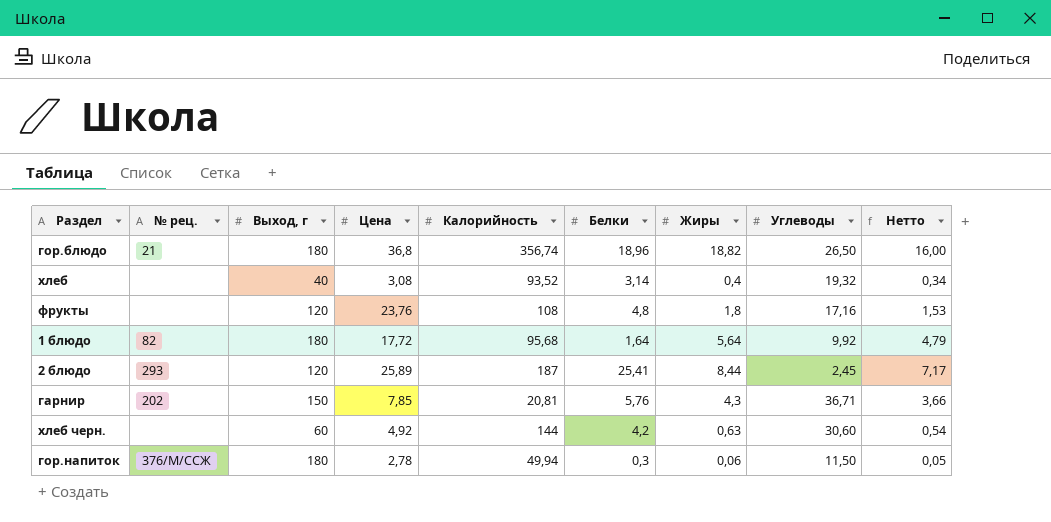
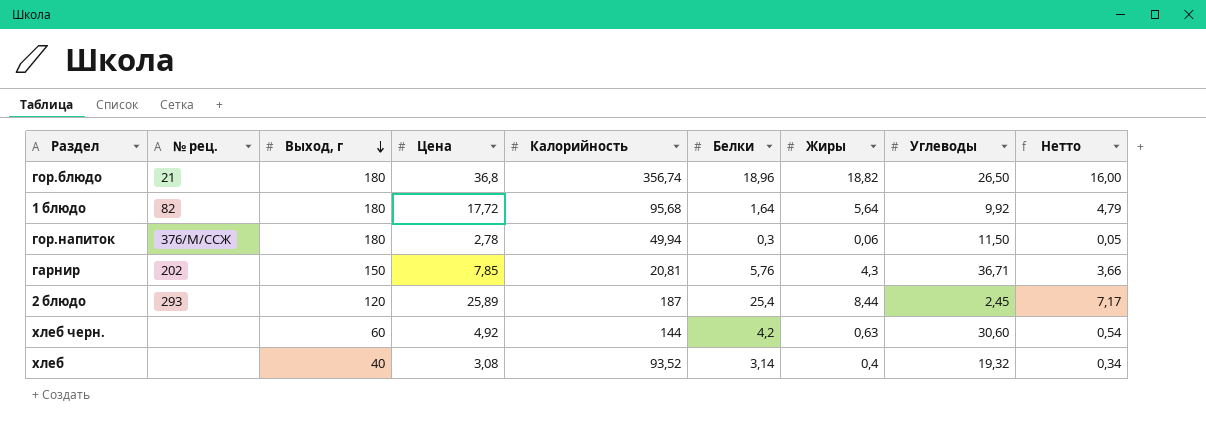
row order: none -> Выход, г descending
row фрукты: none | 120 | 23,76 | 108 | 4,8 | 1,8 | 17,16 | 1,53 -> none
2 блюдо | Белки: 25,41 -> 25,4

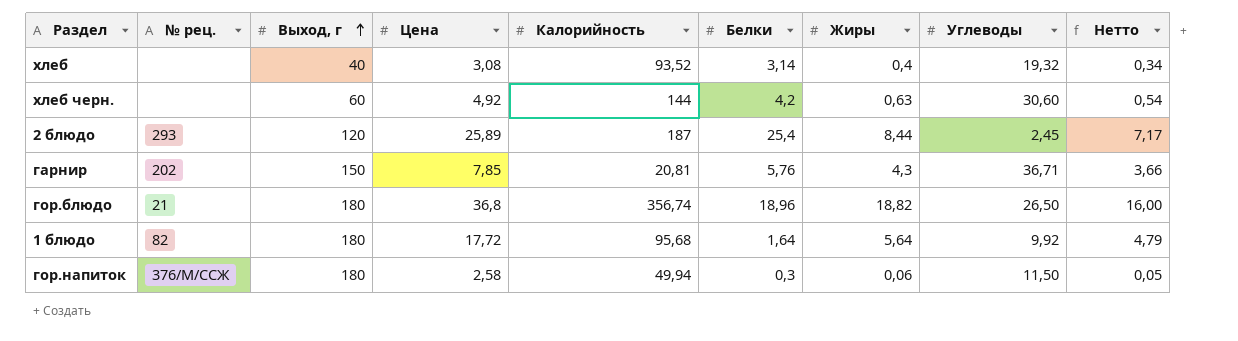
row order: Выход, г descending -> Выход, г ascending
гор.напиток | Цена: 2,78 -> 2,58

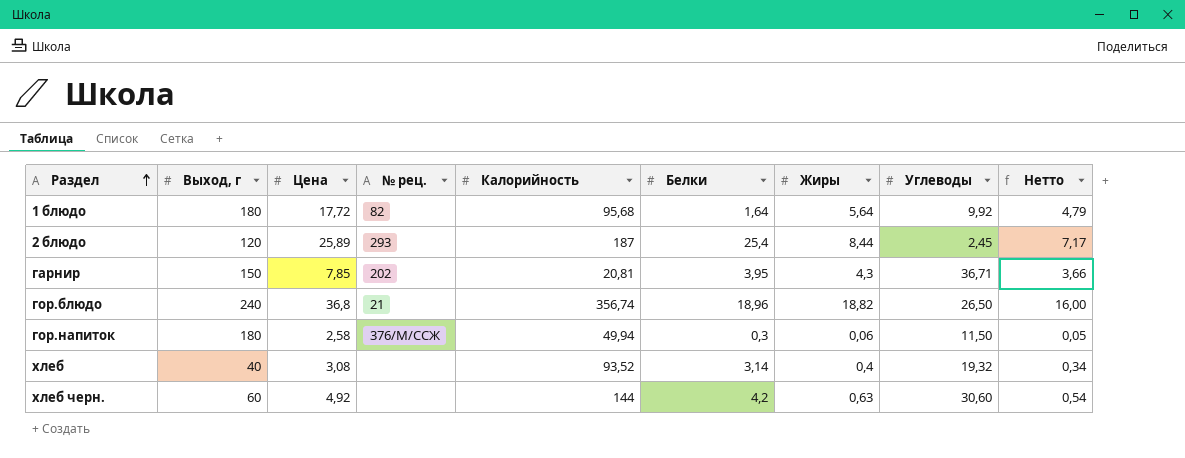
row order: Выход, г ascending -> Раздел ascending
column № рец. | position: 2 -> 4
гарнир | Белки: 5,76 -> 3,95
гор.блюдо | Выход, г: 180 -> 240

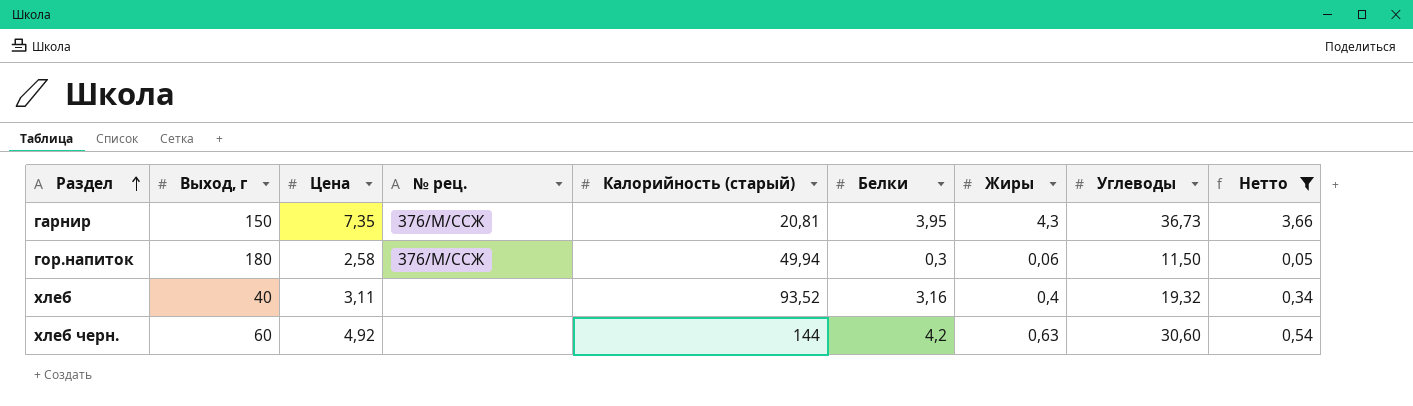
filter: none -> Нетто <= 3,66
column name: Калорийность -> Калорийность (старый)
гарнир | Цена: 7,85 -> 7,35
гарнир | № рец.: 202 -> 376/М/ССЖ
гарнир | Углеводы: 36,71 -> 36,73
хлеб | Цена: 3,08 -> 3,11
хлеб | Белки: 3,14 -> 3,16

